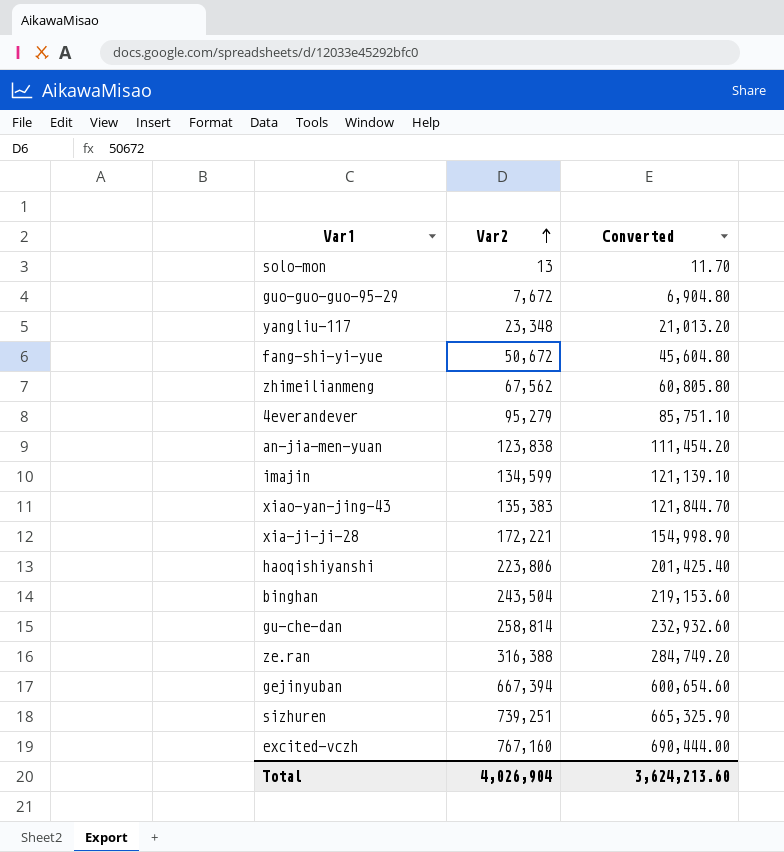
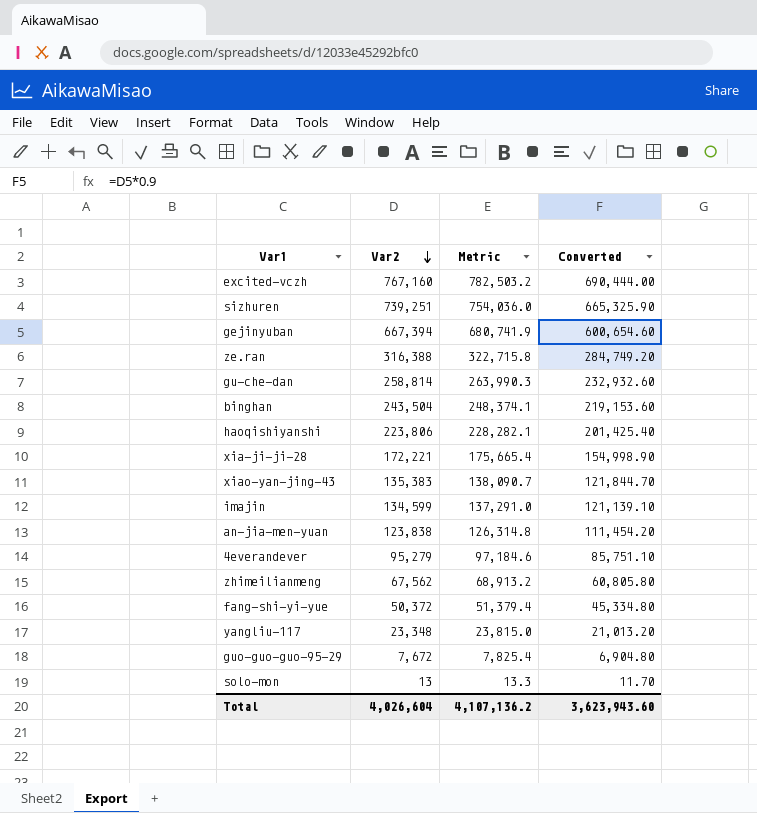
row order: Var2 ascending -> Var2 descending
column Metric | formula: none -> [Var2] * 1.02
fang-shi-yi-yue | Var2: 50,672 -> 50,372
fang-shi-yi-yue | Converted: 45,604.80 -> 45,334.80
Total | Var2: 4,026,904 -> 4,026,604
Total | Converted: 3,624,213.60 -> 3,623,943.60

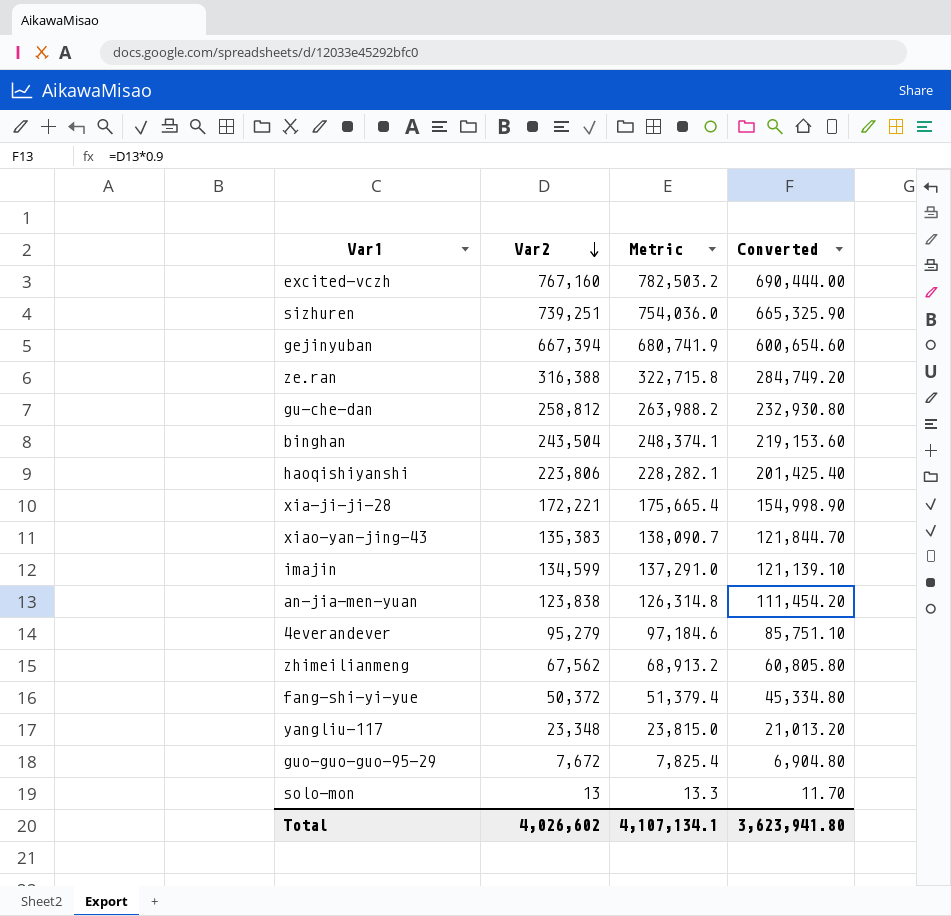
gu-che-dan | Var2: 258,814 -> 258,812
gu-che-dan | Metric: 263,990.3 -> 263,988.2
gu-che-dan | Converted: 232,932.60 -> 232,930.80
Total | Var2: 4,026,604 -> 4,026,602
Total | Metric: 4,107,136.2 -> 4,107,134.1
Total | Converted: 3,623,943.60 -> 3,623,941.80

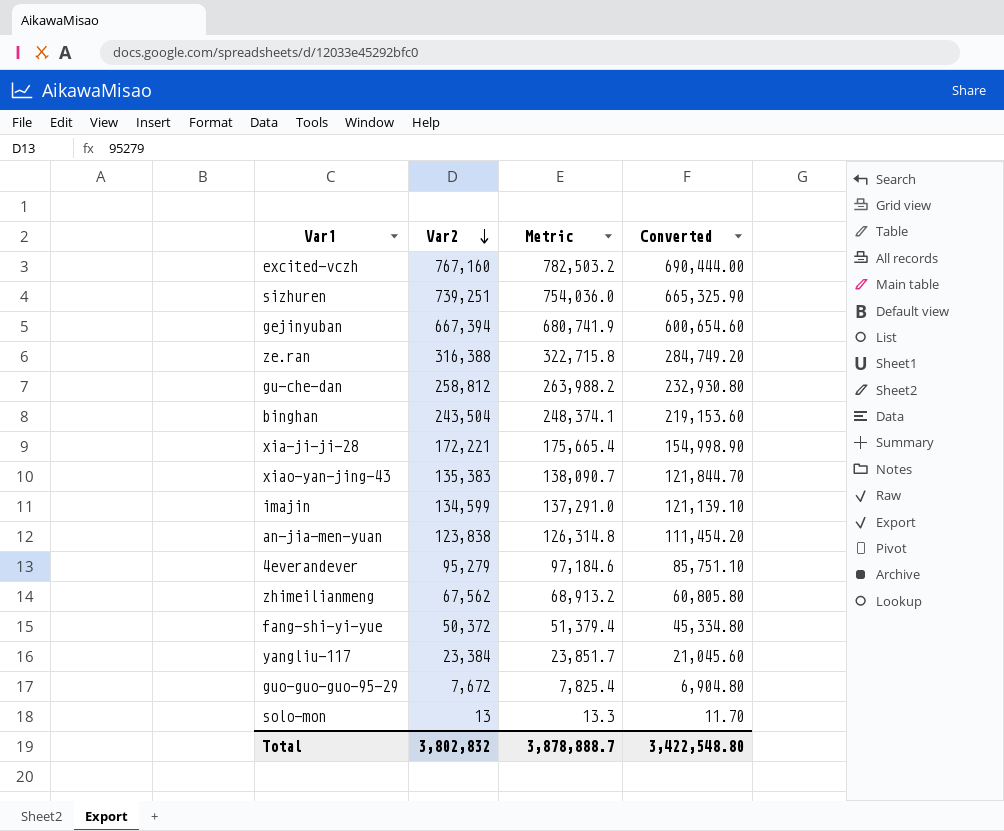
row haoqishiyanshi: 223,806 | 228,282.1 | 201,425.40 -> none
yangliu-117 | Var2: 23,348 -> 23,384
yangliu-117 | Metric: 23,815.0 -> 23,851.7
yangliu-117 | Converted: 21,013.20 -> 21,045.60
Total | Var2: 4,026,602 -> 3,802,832
Total | Metric: 4,107,134.1 -> 3,878,888.7
Total | Converted: 3,623,941.80 -> 3,422,548.80

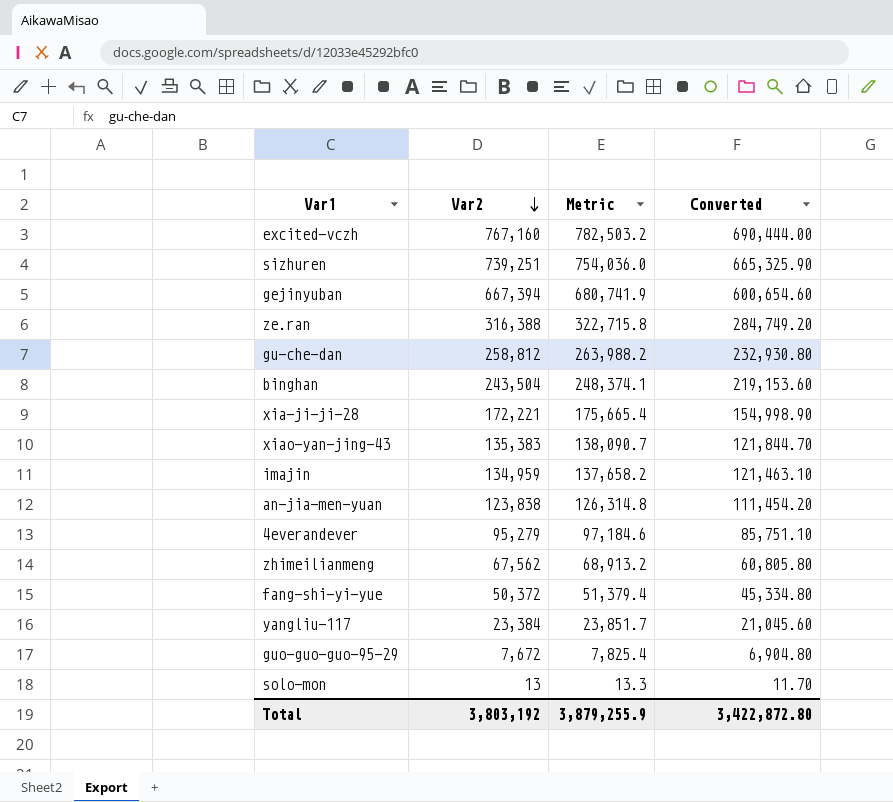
imajin | Var2: 134,599 -> 134,959
imajin | Metric: 137,291.0 -> 137,658.2
imajin | Converted: 121,139.10 -> 121,463.10
Total | Var2: 3,802,832 -> 3,803,192
Total | Metric: 3,878,888.7 -> 3,879,255.9
Total | Converted: 3,422,548.80 -> 3,422,872.80

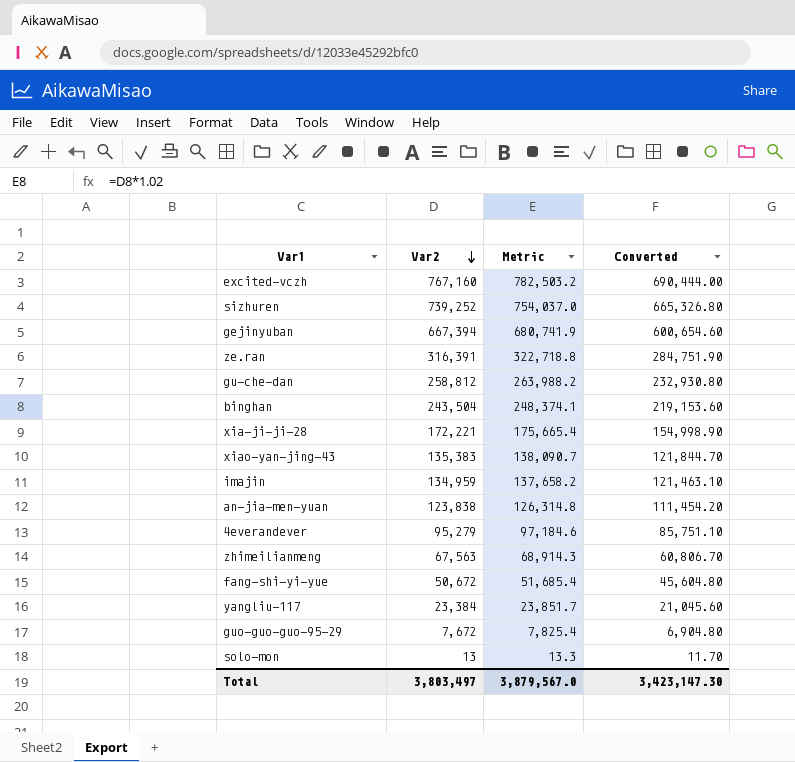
sizhuren | Var2: 739,251 -> 739,252
sizhuren | Metric: 754,036.0 -> 754,037.0
sizhuren | Converted: 665,325.90 -> 665,326.80
ze.ran | Var2: 316,388 -> 316,391
ze.ran | Metric: 322,715.8 -> 322,718.8
ze.ran | Converted: 284,749.20 -> 284,751.90
zhimeilianmeng | Var2: 67,562 -> 67,563
zhimeilianmeng | Metric: 68,913.2 -> 68,914.3
zhimeilianmeng | Converted: 60,805.80 -> 60,806.70
fang-shi-yi-yue | Var2: 50,372 -> 50,672
fang-shi-yi-yue | Metric: 51,379.4 -> 51,685.4
fang-shi-yi-yue | Converted: 45,334.80 -> 45,604.80
Total | Var2: 3,803,192 -> 3,803,497
Total | Metric: 3,879,255.9 -> 3,879,567.0
Total | Converted: 3,422,872.80 -> 3,423,147.30

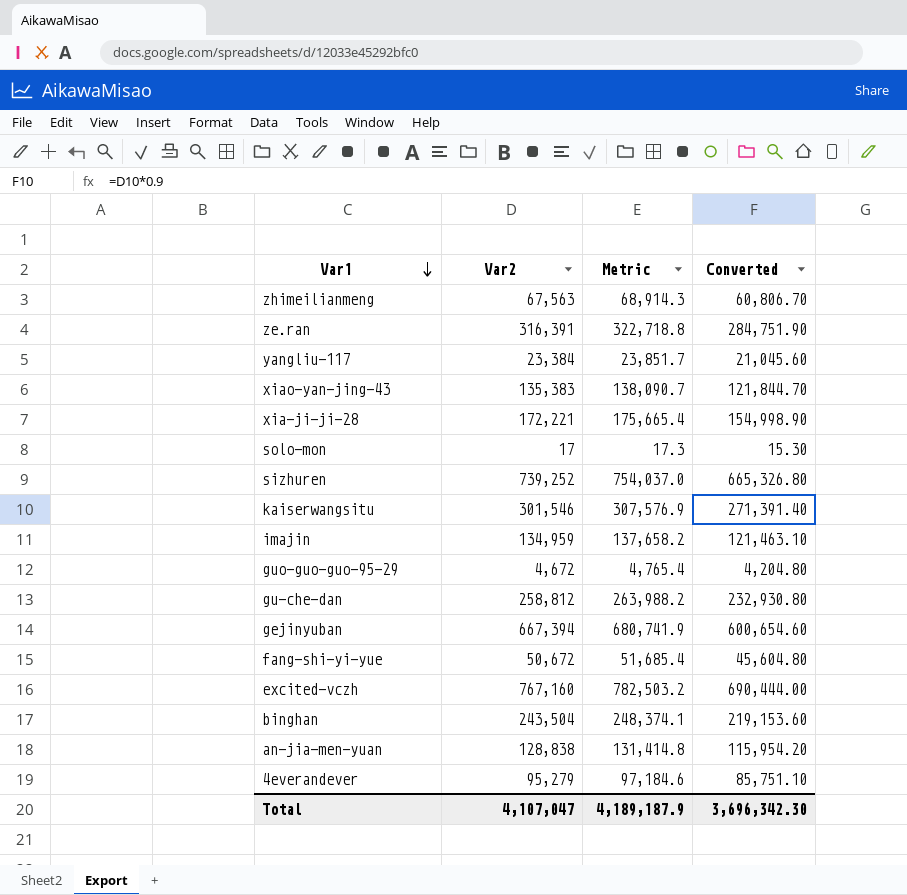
row order: Var2 descending -> Var1 descending
solo-mon | Var2: 13 -> 17
solo-mon | Metric: 13.3 -> 17.3
solo-mon | Converted: 11.70 -> 15.30
row kaiserwangsitu: none -> 301,546 | 307,576.9 | 271,391.40
guo-guo-guo-95-29 | Var2: 7,672 -> 4,672
guo-guo-guo-95-29 | Metric: 7,825.4 -> 4,765.4
guo-guo-guo-95-29 | Converted: 6,904.80 -> 4,204.80
an-jia-men-yuan | Var2: 123,838 -> 128,838
an-jia-men-yuan | Metric: 126,314.8 -> 131,414.8
an-jia-men-yuan | Converted: 111,454.20 -> 115,954.20
Total | Var2: 3,803,497 -> 4,107,047
Total | Metric: 3,879,567.0 -> 4,189,187.9
Total | Converted: 3,423,147.30 -> 3,696,342.30

